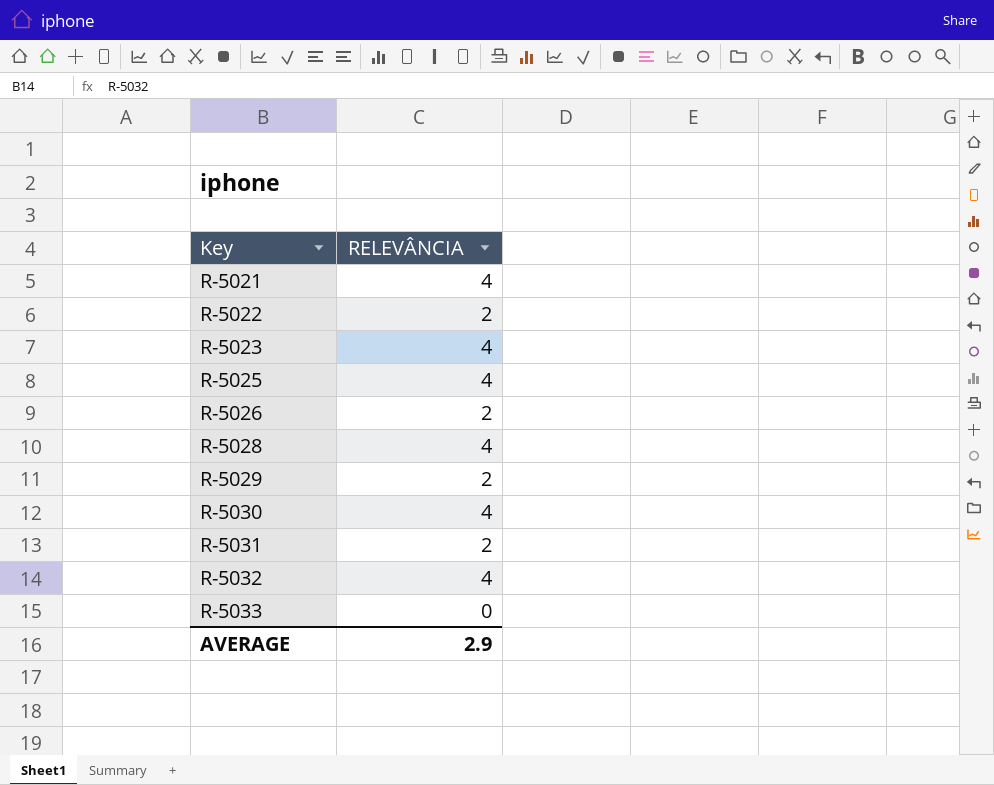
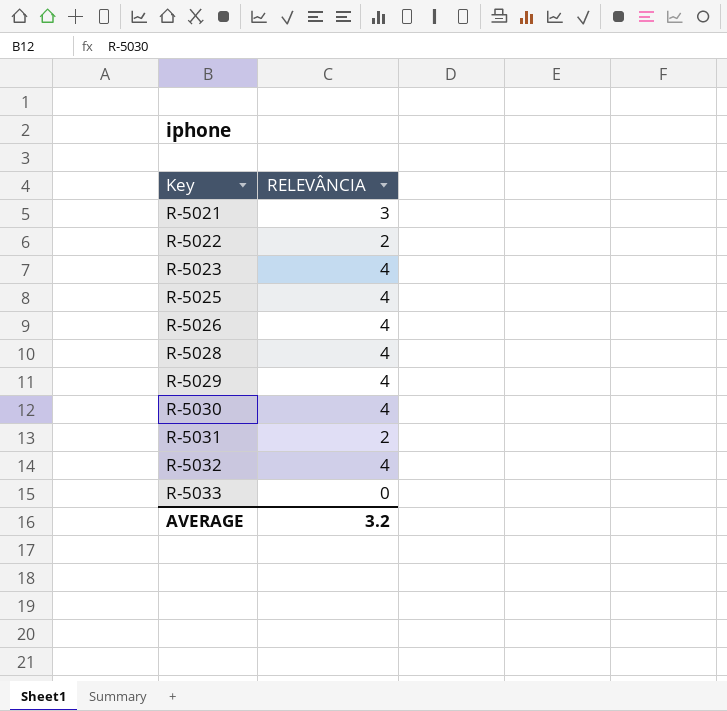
R-5021 | RELEVÂNCIA: 4 -> 3
R-5026 | RELEVÂNCIA: 2 -> 4
R-5029 | RELEVÂNCIA: 2 -> 4
AVERAGE | RELEVÂNCIA: 2.9 -> 3.2

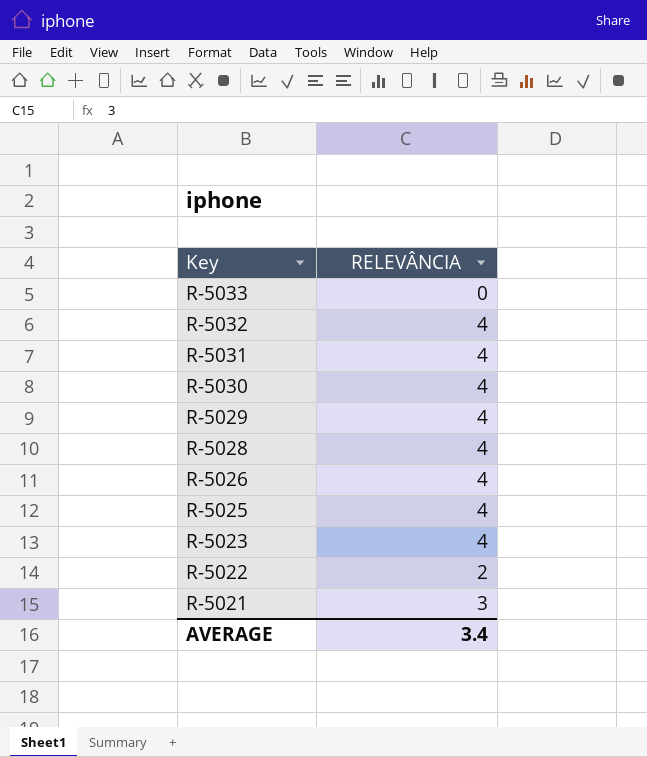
row order: Key ascending -> Key descending
R-5031 | RELEVÂNCIA: 2 -> 4
AVERAGE | RELEVÂNCIA: 3.2 -> 3.4

